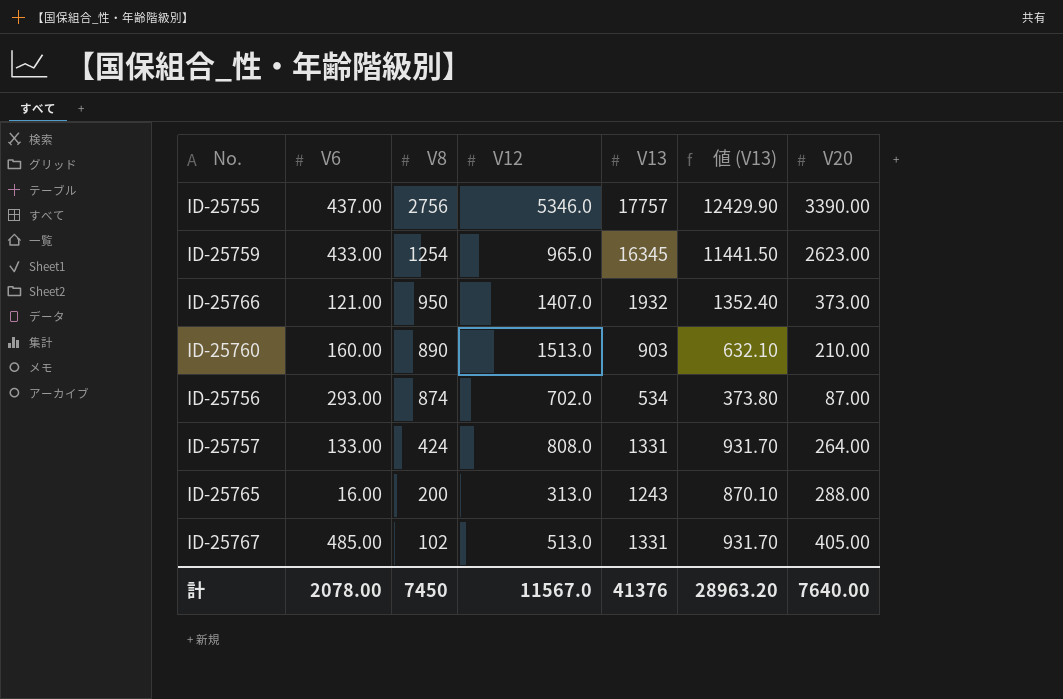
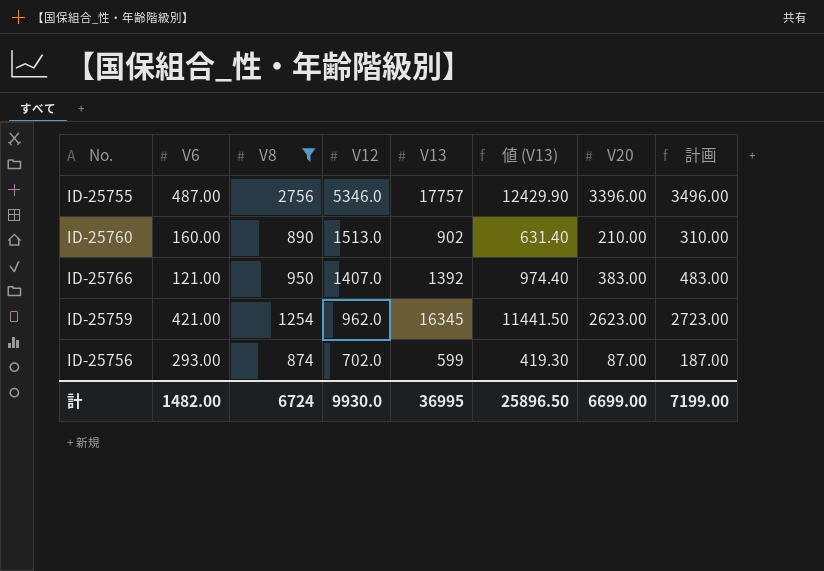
filter: none -> V8 >= 874
row order: V8 descending -> V12 descending
column 計画 | formula: none -> [V20] + 100
ID-25755 | V6: 437.00 -> 487.00
ID-25755 | V20: 3390.00 -> 3396.00
ID-25760 | V13: 903 -> 902
ID-25760 | 値 (V13): 632.10 -> 631.40
ID-25766 | V13: 1932 -> 1392
ID-25766 | 値 (V13): 1352.40 -> 974.40
ID-25766 | V20: 373.00 -> 383.00
ID-25759 | V6: 433.00 -> 421.00
ID-25759 | V12: 965.0 -> 962.0
ID-25756 | V13: 534 -> 599
ID-25756 | 値 (V13): 373.80 -> 419.30
計 | V6: 2078.00 -> 1482.00
計 | V8: 7450 -> 6724
計 | V12: 11567.0 -> 9930.0
計 | V13: 41376 -> 36995
計 | 値 (V13): 28963.20 -> 25896.50
計 | V20: 7640.00 -> 6699.00

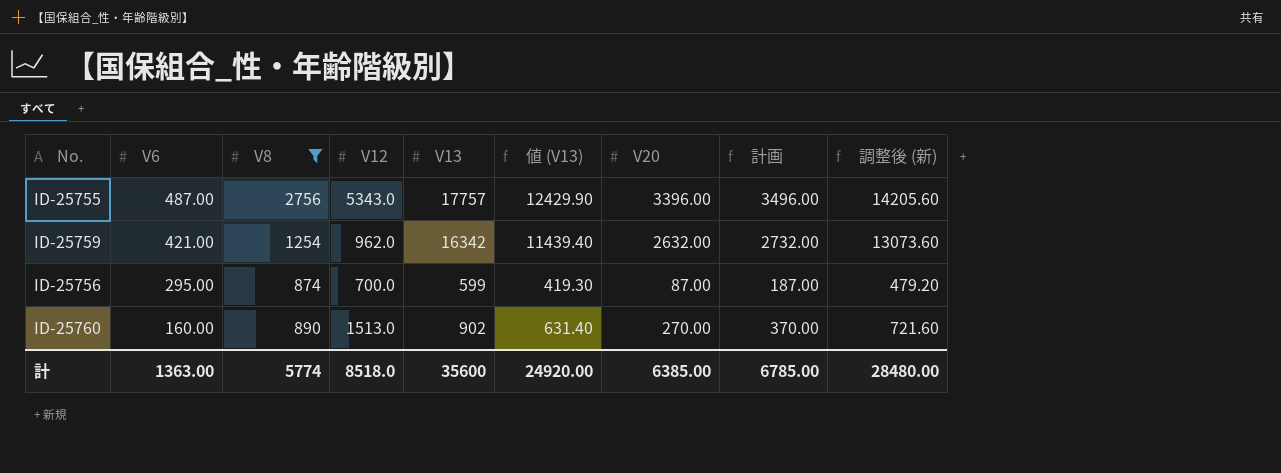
row order: V12 descending -> V6 descending
column 調整後 (新) | formula: none -> [V13] * 0.8
row ID-25766: 121.00 | 950 | 1407.0 | 1392 | 974.40 | 383.00 | 483.00 -> none
ID-25755 | V12: 5346.0 -> 5343.0
ID-25759 | V13: 16345 -> 16342
ID-25759 | 値 (V13): 11441.50 -> 11439.40
ID-25759 | V20: 2623.00 -> 2632.00
ID-25759 | 計画: 2723.00 -> 2732.00
ID-25756 | V6: 293.00 -> 295.00
ID-25756 | V12: 702.0 -> 700.0
ID-25760 | V20: 210.00 -> 270.00
ID-25760 | 計画: 310.00 -> 370.00
計 | V6: 1482.00 -> 1363.00
計 | V8: 6724 -> 5774
計 | V12: 9930.0 -> 8518.0
計 | V13: 36995 -> 35600
計 | 値 (V13): 25896.50 -> 24920.00
計 | V20: 6699.00 -> 6385.00
計 | 計画: 7199.00 -> 6785.00

